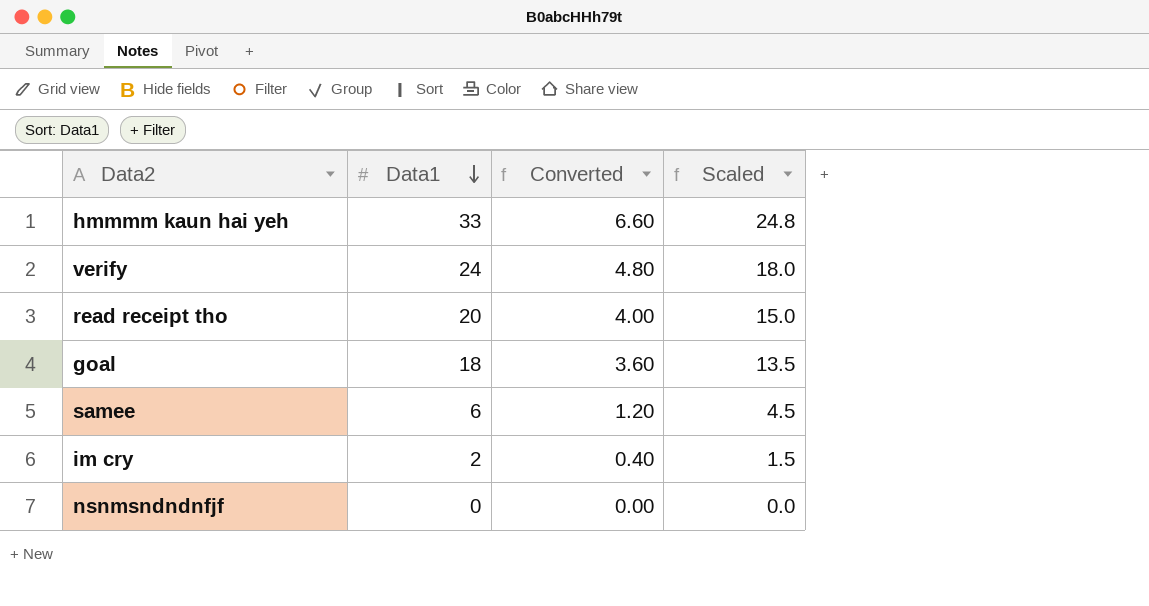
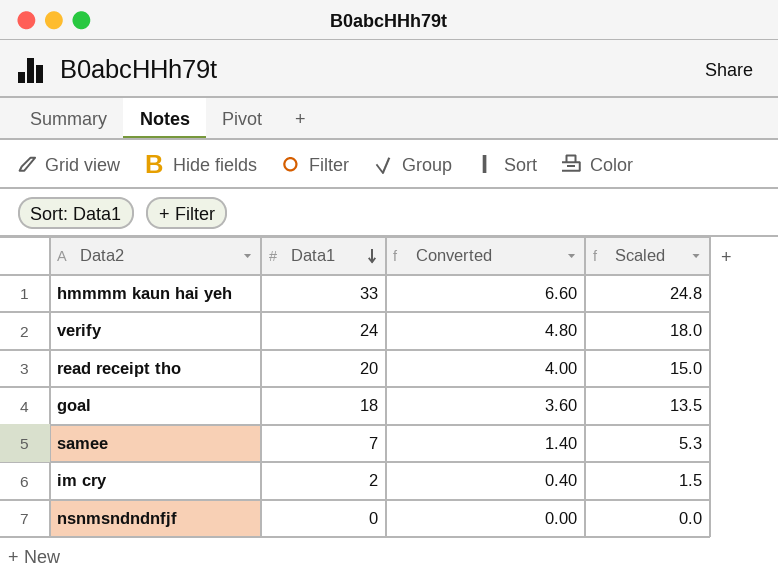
samee | Data1: 6 -> 7
samee | Converted: 1.20 -> 1.40
samee | Scaled: 4.5 -> 5.3

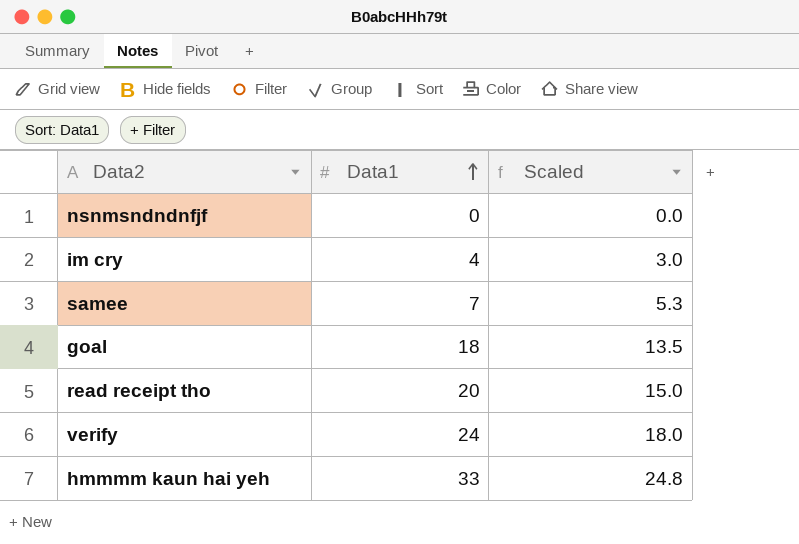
row order: Data1 descending -> Data1 ascending
column Converted | formula: [Data1] * 0.2 -> none
im cry | Data1: 2 -> 4
im cry | Scaled: 1.5 -> 3.0

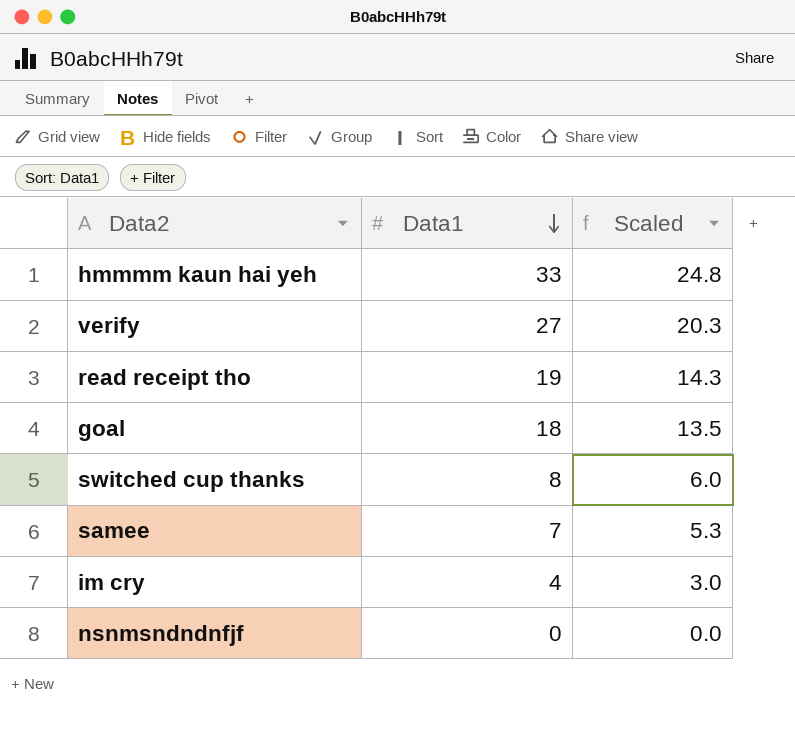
row order: Data1 ascending -> Data1 descending
verify | Data1: 24 -> 27
verify | Scaled: 18.0 -> 20.3
read receipt tho | Data1: 20 -> 19
read receipt tho | Scaled: 15.0 -> 14.3
row switched cup thanks: none -> 8 | 6.0

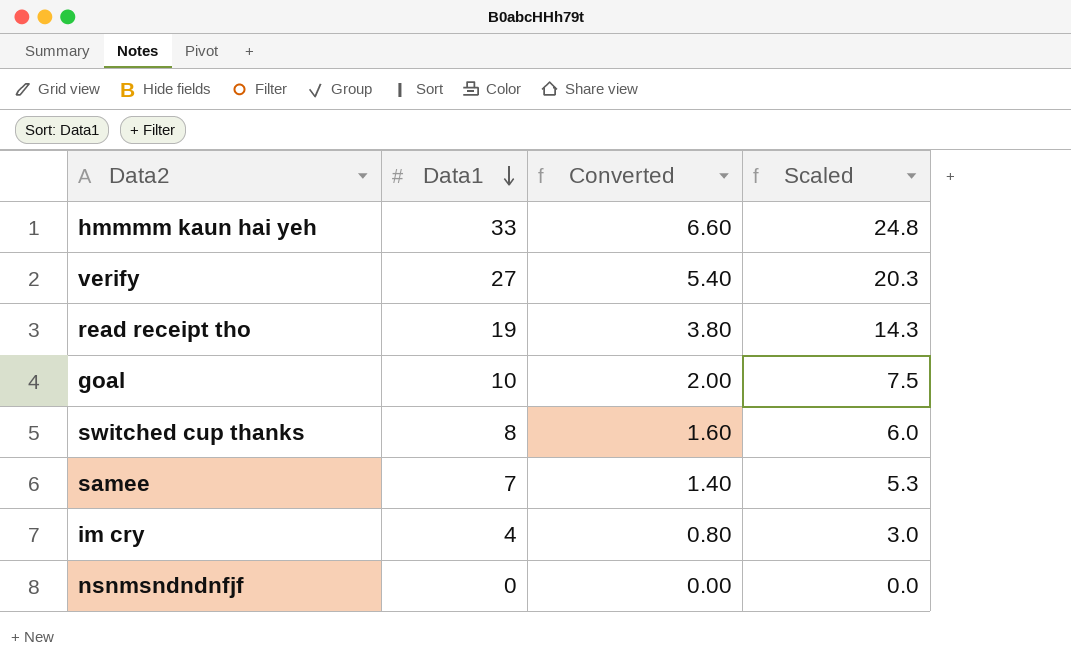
column Converted | formula: none -> [Data1] * 0.2
goal | Data1: 18 -> 10
goal | Scaled: 13.5 -> 7.5

